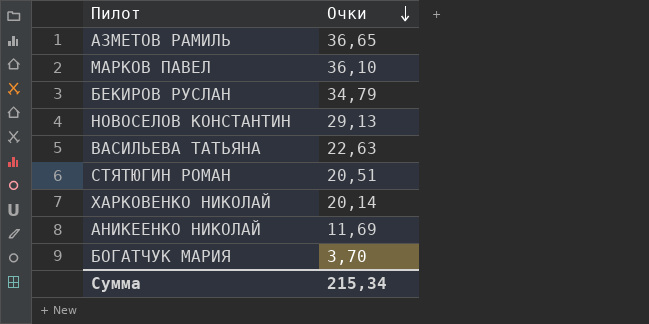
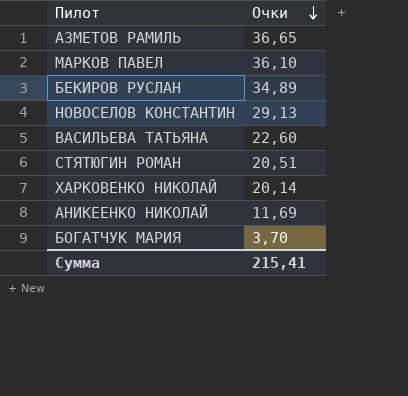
БЕКИРОВ РУСЛАН | Очки: 34,79 -> 34,89
ВАСИЛЬЕВА ТАТЬЯНА | Очки: 22,63 -> 22,60
Сумма | Очки: 215,34 -> 215,41

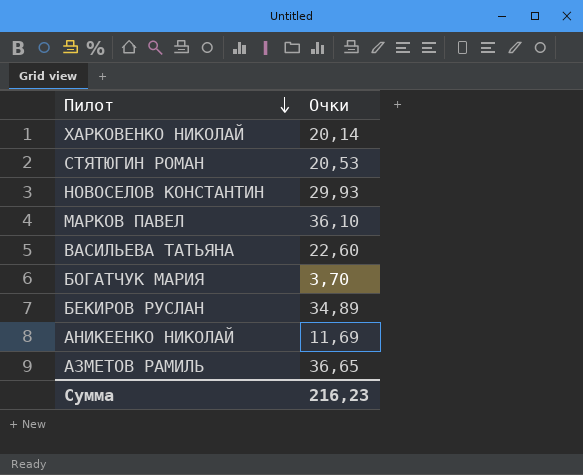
row order: Очки descending -> Пилот descending
СТЯТЮГИН РОМАН | Очки: 20,51 -> 20,53
НОВОСЕЛОВ КОНСТАНТИН | Очки: 29,13 -> 29,93
Сумма | Очки: 215,41 -> 216,23

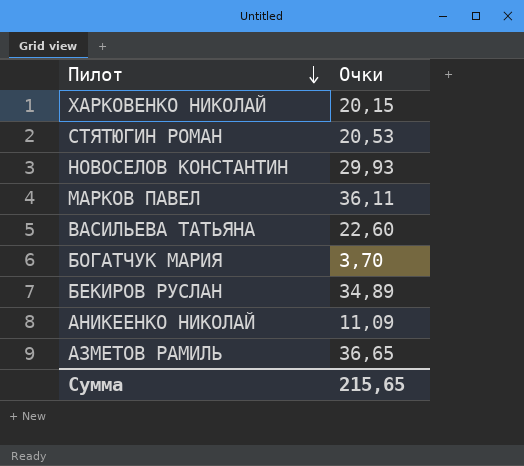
ХАРКОВЕНКО НИКОЛАЙ | Очки: 20,14 -> 20,15
МАРКОВ ПАВЕЛ | Очки: 36,10 -> 36,11
АНИКЕЕНКО НИКОЛАЙ | Очки: 11,69 -> 11,09
Сумма | Очки: 216,23 -> 215,65

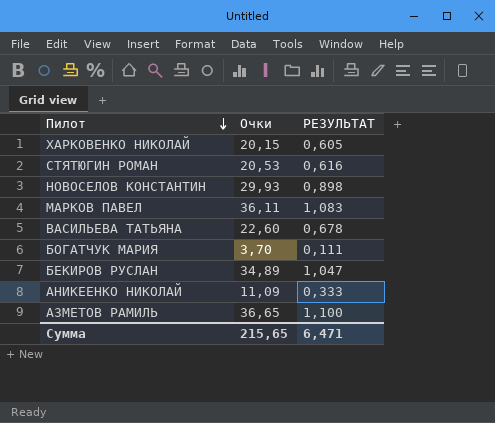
column РЕЗУЛЬТАТ | formula: none -> [Очки] * 0,03

